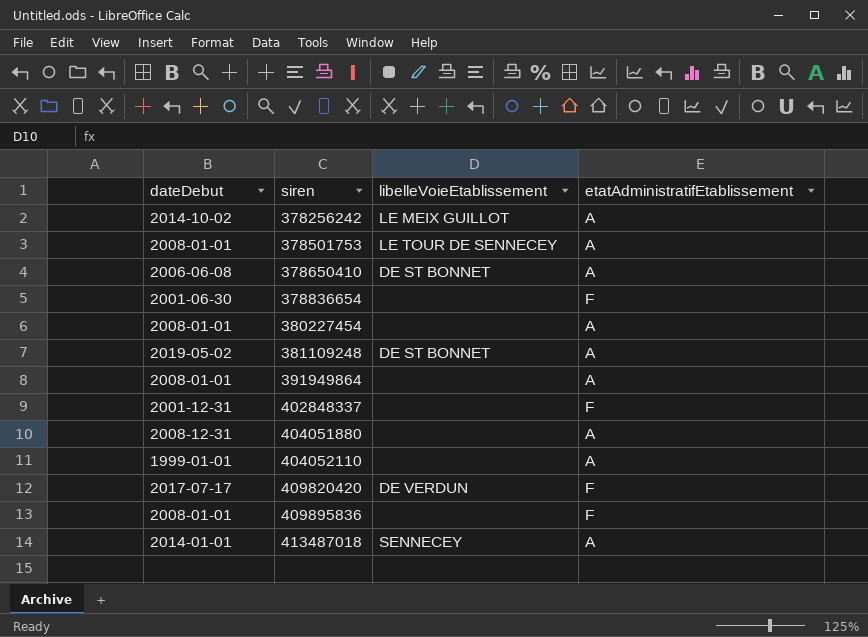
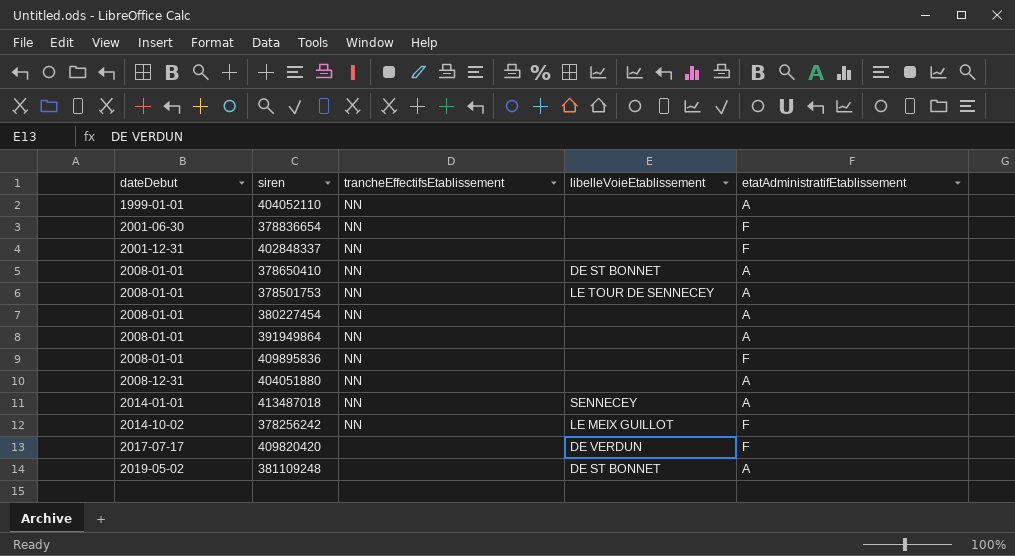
row order: siren ascending -> dateDebut ascending
column trancheEffectifsEtablissement | position: none -> 3
378650410 | dateDebut: 2006-06-08 -> 2008-01-01
378256242 | etatAdministratifEtablissement: A -> F

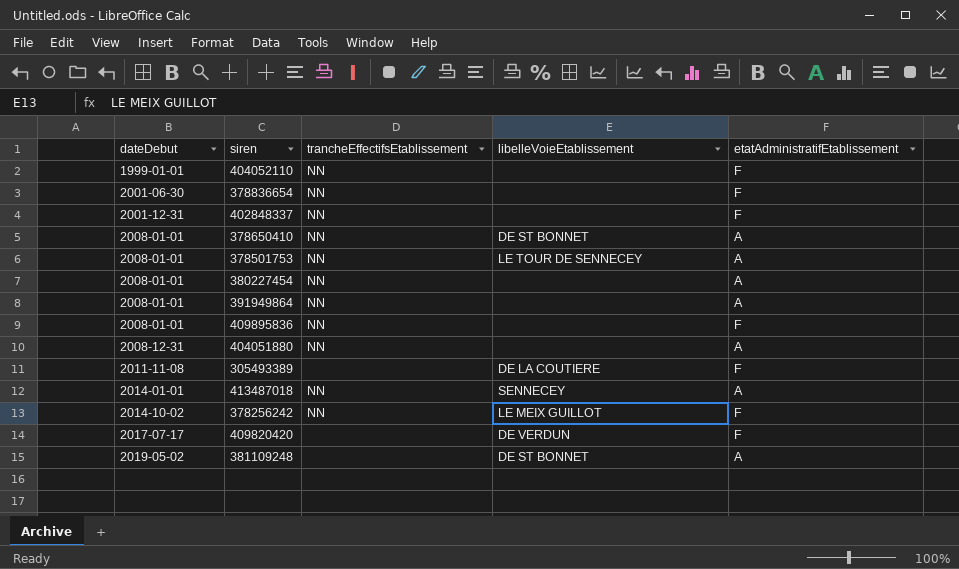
404052110 | etatAdministratifEtablissement: A -> F
row 305493389: none -> 2011-11-08 | none | DE LA COUTIERE | F

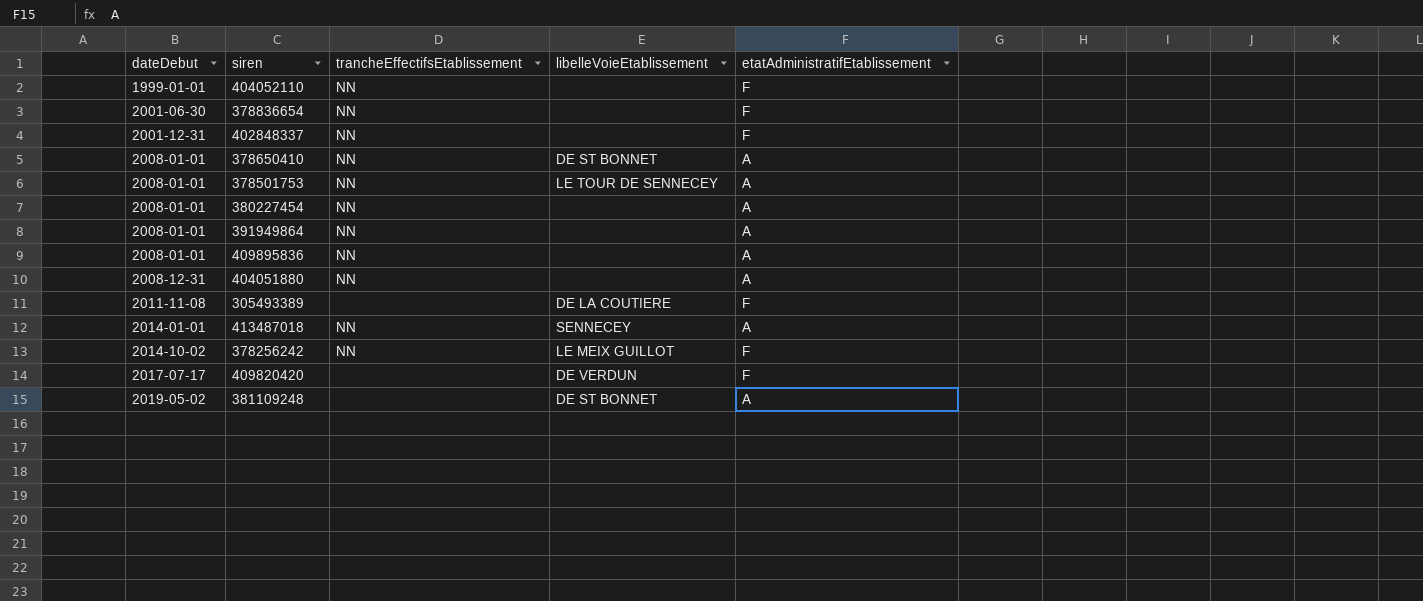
409895836 | etatAdministratifEtablissement: F -> A

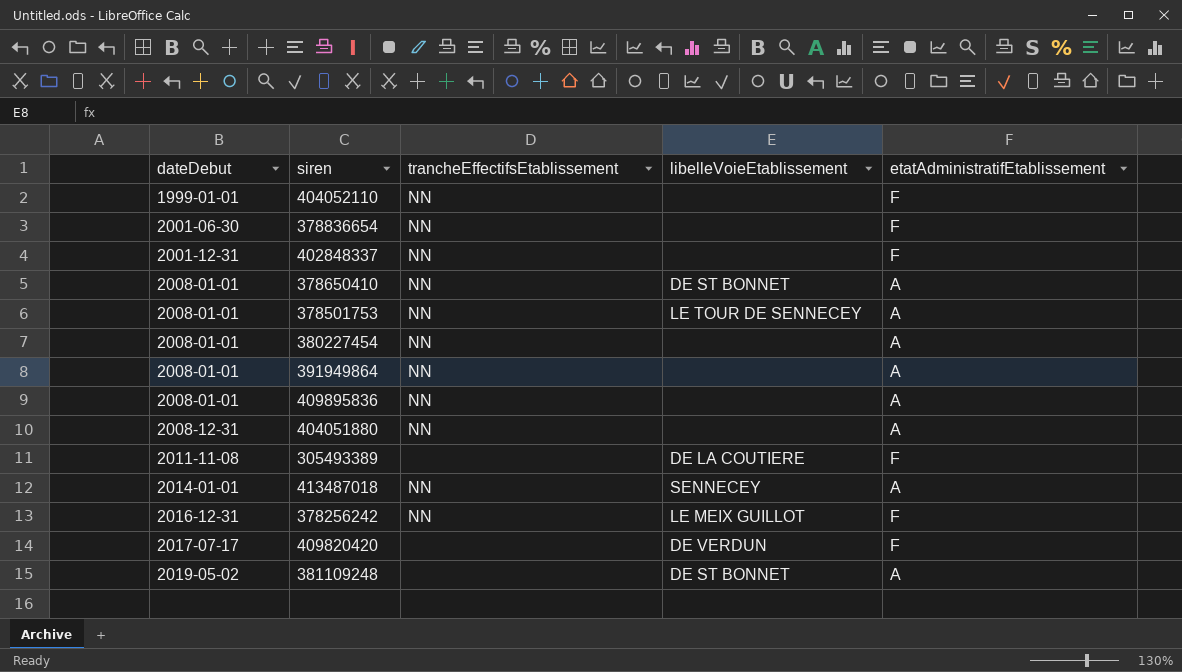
378256242 | dateDebut: 2014-10-02 -> 2016-12-31

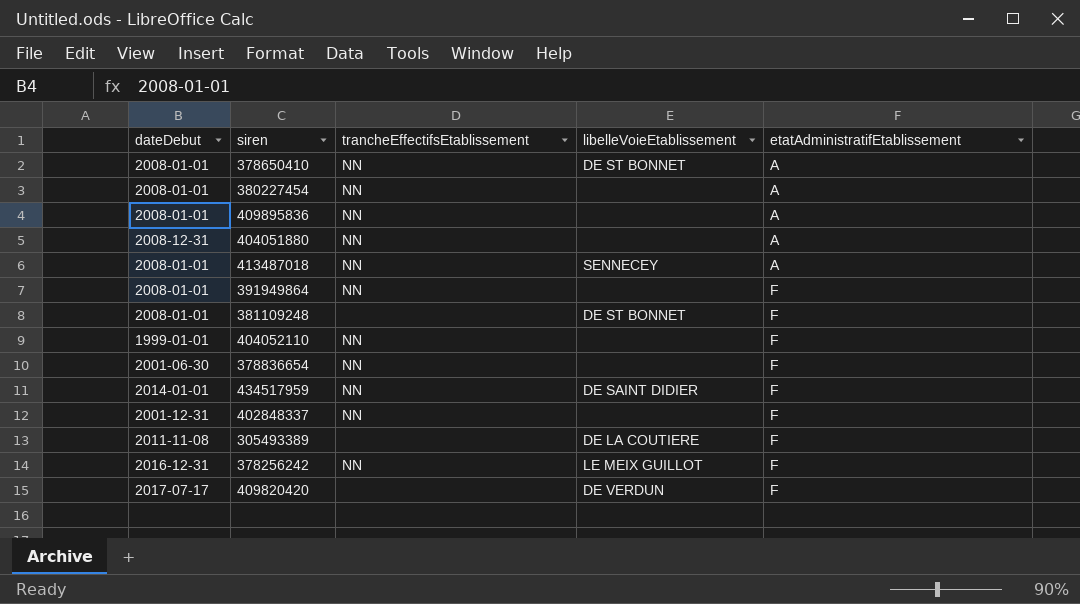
row order: dateDebut ascending -> etatAdministratifEtablissement ascending
row 378501753: 2008-01-01 | NN | LE TOUR DE SENNECEY | A -> none
413487018 | dateDebut: 2014-01-01 -> 2008-01-01
391949864 | etatAdministratifEtablissement: A -> F
381109248 | dateDebut: 2019-05-02 -> 2008-01-01
381109248 | etatAdministratifEtablissement: A -> F
row 434517959: none -> 2014-01-01 | NN | DE SAINT DIDIER | F

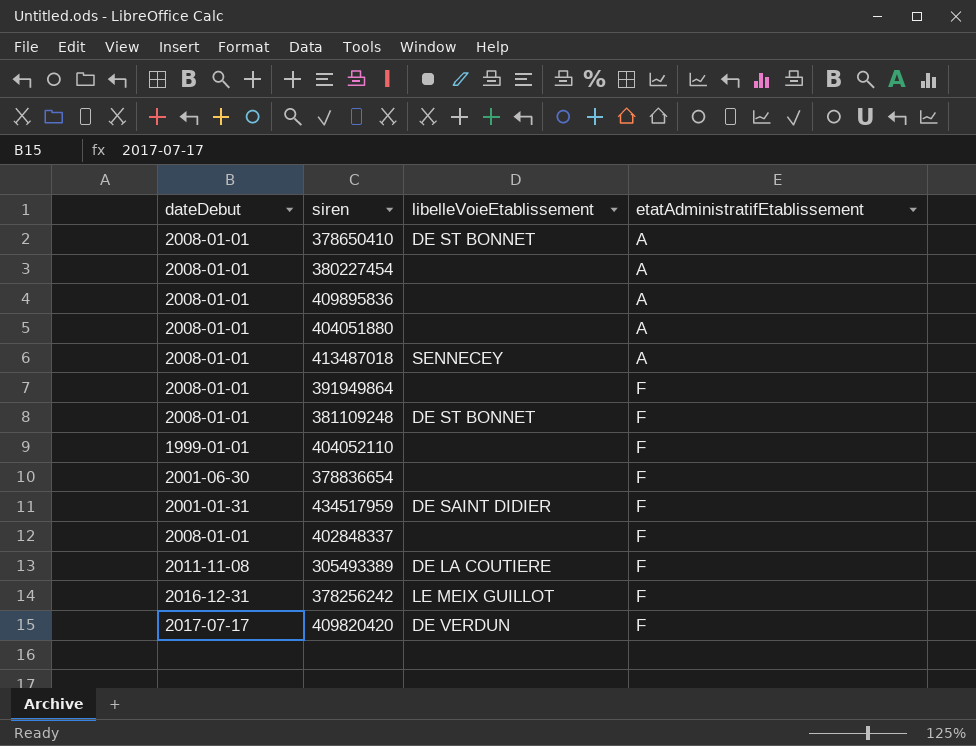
column trancheEffectifsEtablissement | position: 3 -> none
404051880 | dateDebut: 2008-12-31 -> 2008-01-01
434517959 | dateDebut: 2014-01-01 -> 2001-01-31
402848337 | dateDebut: 2001-12-31 -> 2008-01-01

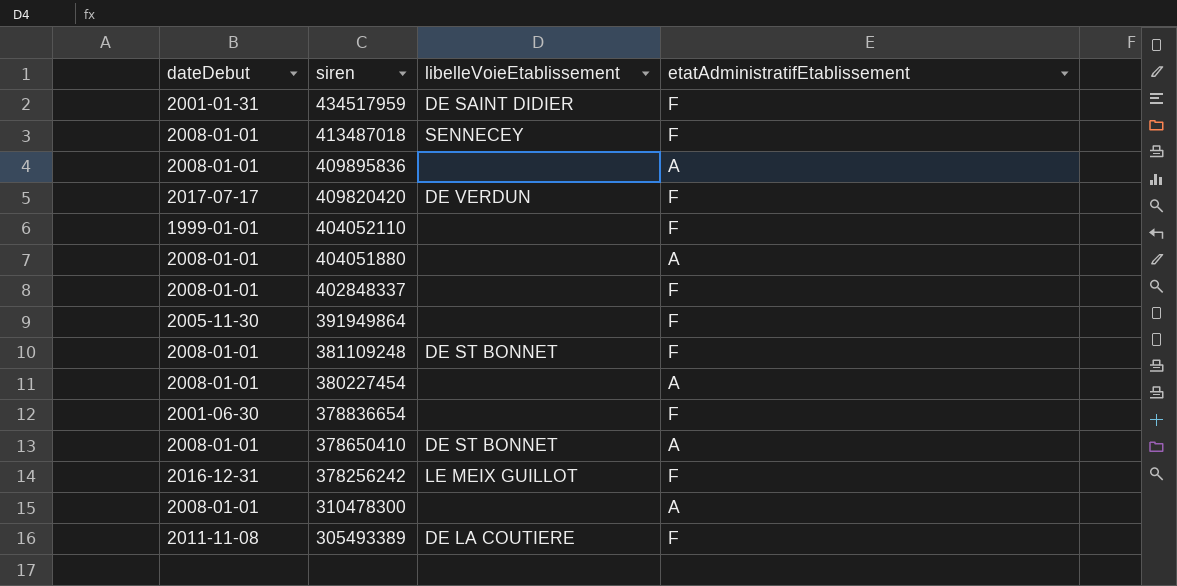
row order: etatAdministratifEtablissement ascending -> siren descending
413487018 | etatAdministratifEtablissement: A -> F
391949864 | dateDebut: 2008-01-01 -> 2005-11-30
row 310478300: none -> 2008-01-01 | none | A

